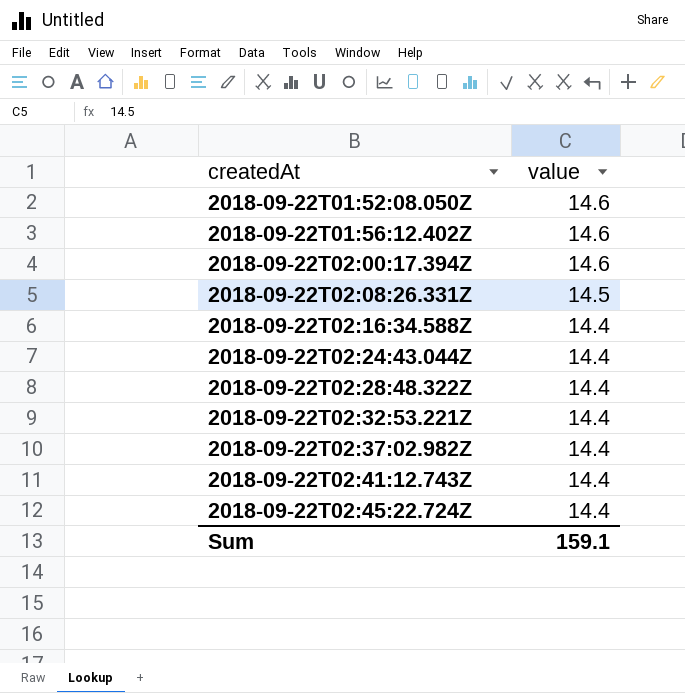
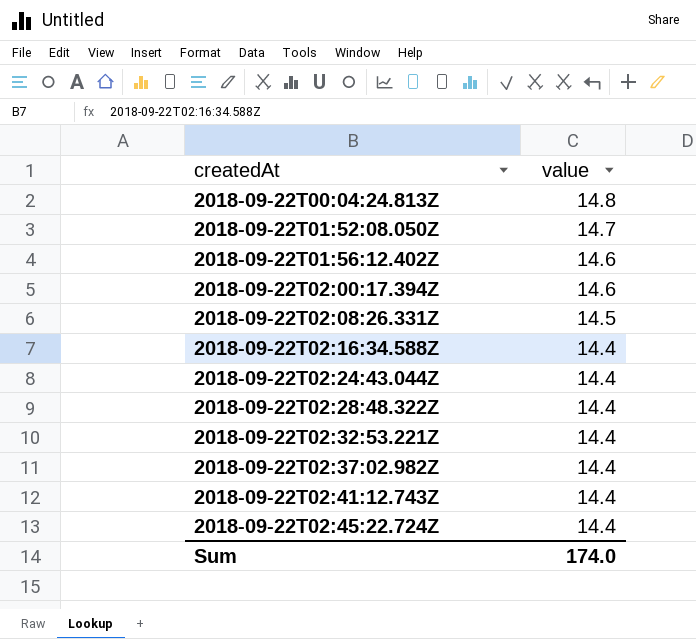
row 2018-09-22T00:04:24.813Z: none -> 14.8
2018-09-22T01:52:08.050Z | value: 14.6 -> 14.7
Sum | value: 159.1 -> 174.0

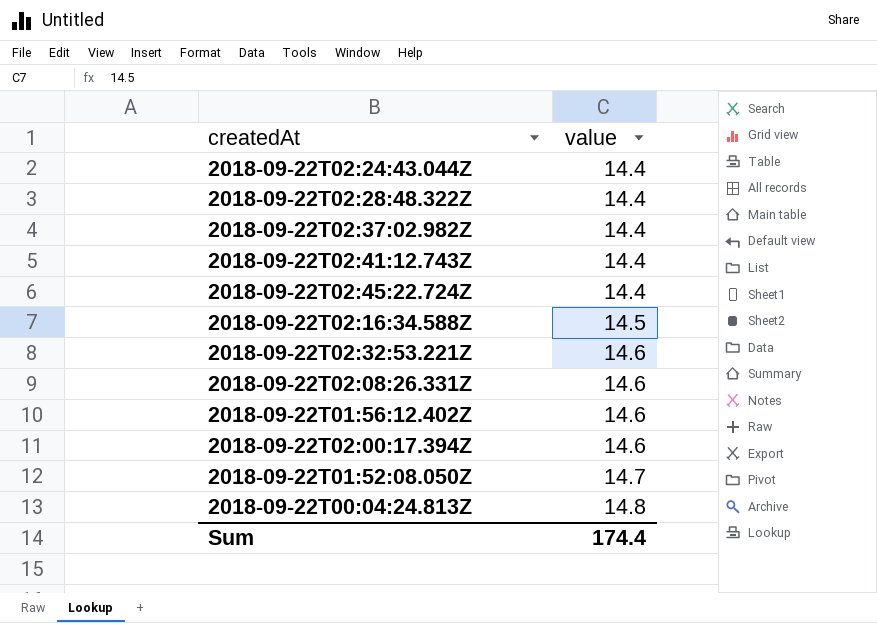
row order: createdAt ascending -> value ascending
2018-09-22T02:16:34.588Z | value: 14.4 -> 14.5
2018-09-22T02:32:53.221Z | value: 14.4 -> 14.6
2018-09-22T02:08:26.331Z | value: 14.5 -> 14.6
Sum | value: 174.0 -> 174.4

